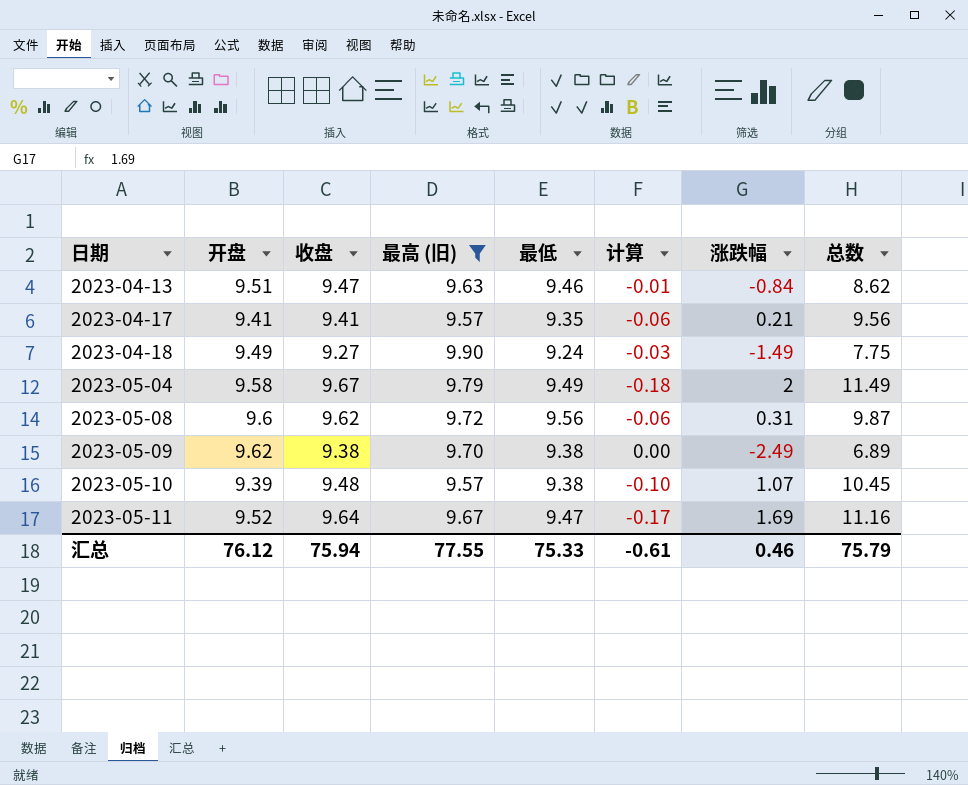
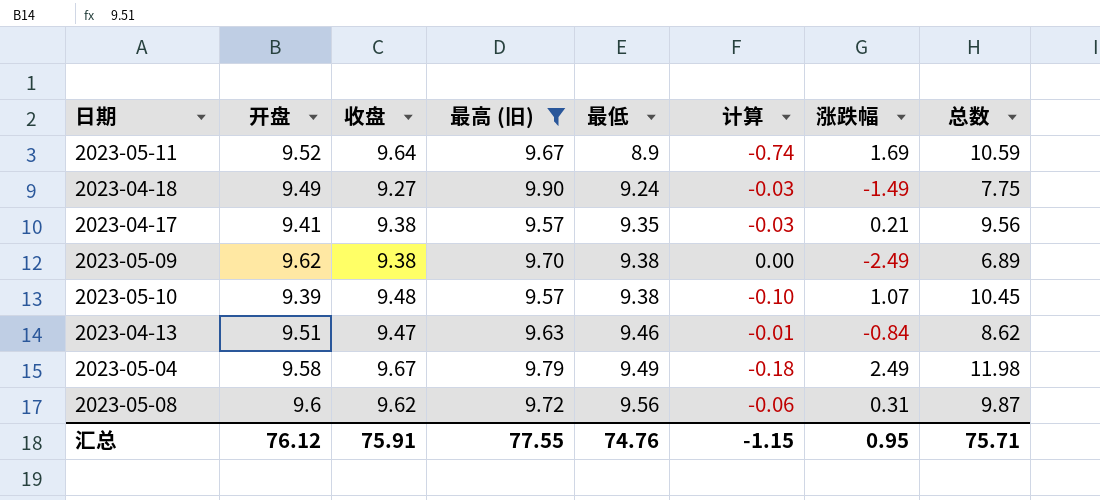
row order: 日期 ascending -> 最低 ascending
2023-05-11 | 最低: 9.47 -> 8.9
2023-05-11 | 计算: -0.17 -> -0.74
2023-05-11 | 总数: 11.16 -> 10.59
2023-04-17 | 收盘: 9.41 -> 9.38
2023-04-17 | 计算: -0.06 -> -0.03
2023-05-04 | 涨跌幅: 2 -> 2.49
2023-05-04 | 总数: 11.49 -> 11.98
汇总 | 收盘: 75.94 -> 75.91
汇总 | 最低: 75.33 -> 74.76
汇总 | 计算: -0.61 -> -1.15
汇总 | 涨跌幅: 0.46 -> 0.95
汇总 | 总数: 75.79 -> 75.71

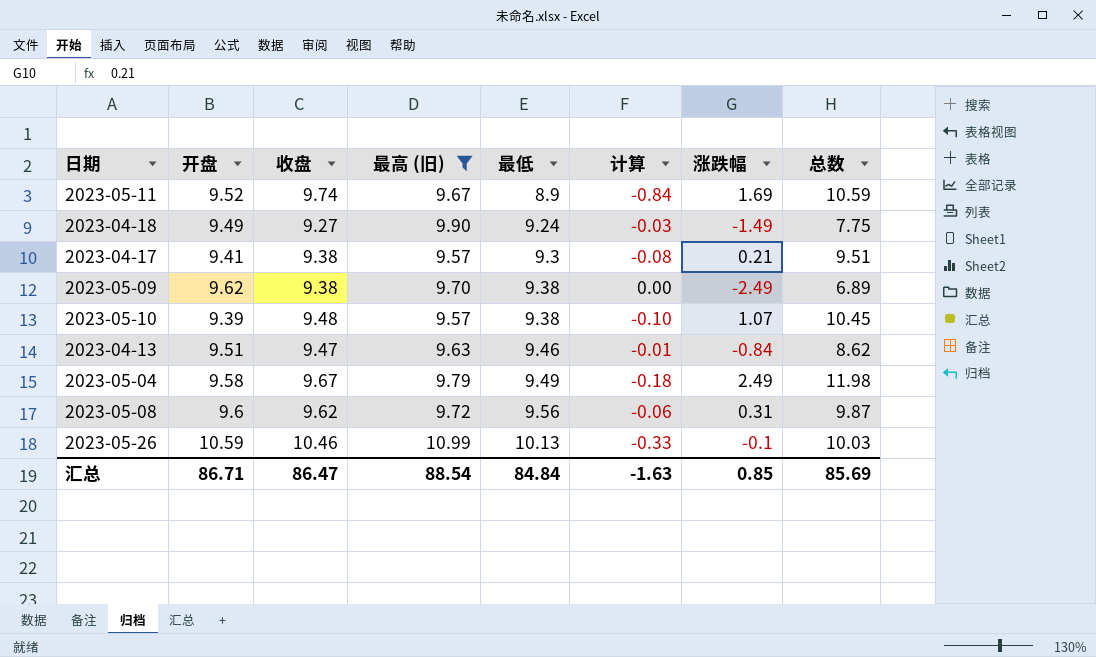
2023-05-11 | 收盘: 9.64 -> 9.74
2023-05-11 | 计算: -0.74 -> -0.84
2023-04-17 | 最低: 9.35 -> 9.3
2023-04-17 | 计算: -0.03 -> -0.08
2023-04-17 | 总数: 9.56 -> 9.51
row 2023-05-26: none -> 10.59 | 10.46 | 10.99 | 10.13 | -0.33 | -0.1 | 10.03
汇总 | 开盘: 76.12 -> 86.71
汇总 | 收盘: 75.91 -> 86.47
汇总 | 最高 (旧): 77.55 -> 88.54
汇总 | 最低: 74.76 -> 84.84
汇总 | 计算: -1.15 -> -1.63
汇总 | 涨跌幅: 0.95 -> 0.85
汇总 | 总数: 75.71 -> 85.69

